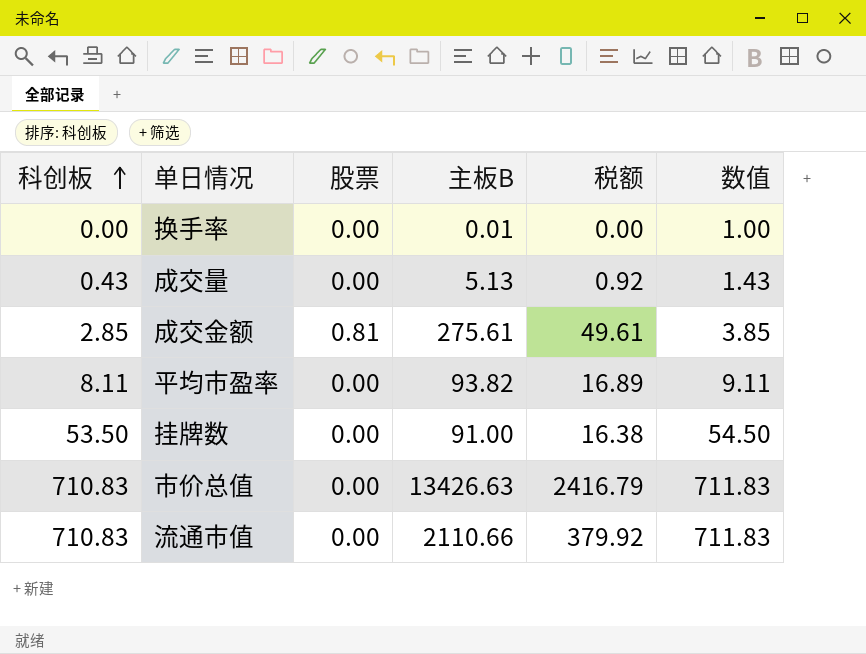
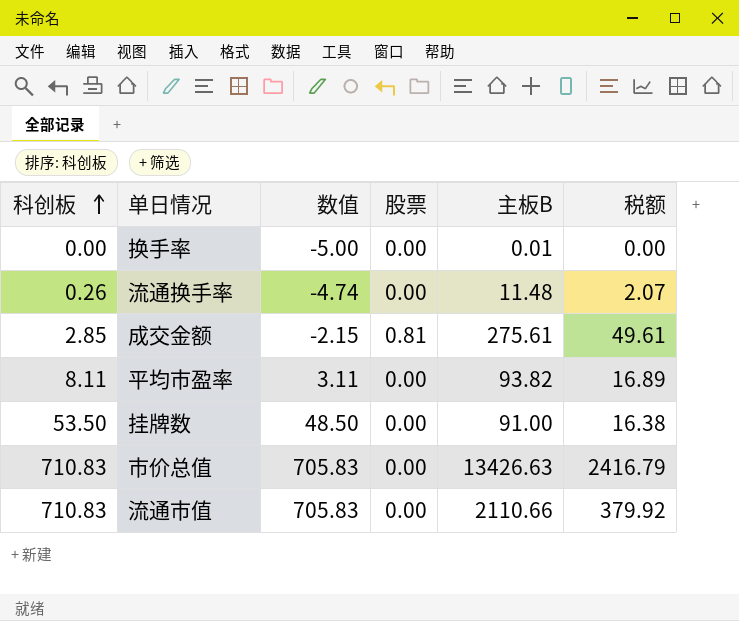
column 数值 | formula: [科创板] + 1 -> [科创板] - 5
column 数值 | position: 6 -> 3
row 成交量: 0.43 | 0.00 | 5.13 | 0.92 | 1.43 -> none
row 流通换手率: none -> 0.26 | -4.74 | 0.00 | 11.48 | 2.07

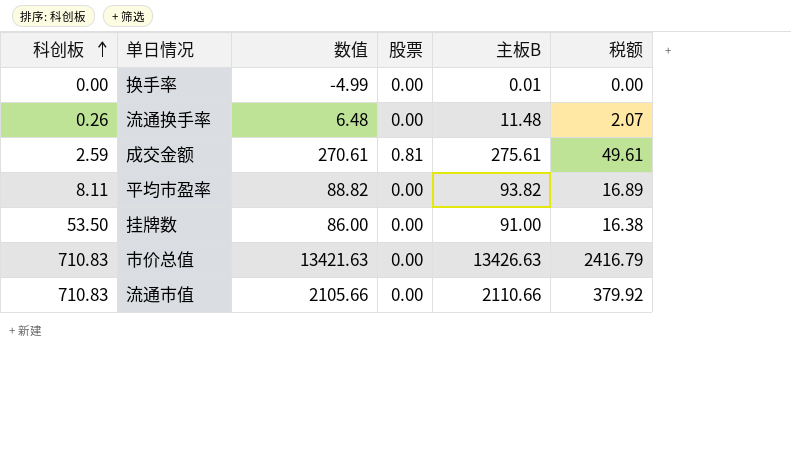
column 数值 | formula: [科创板] - 5 -> [主板B] - 5
成交金额 | 科创板: 2.85 -> 2.59

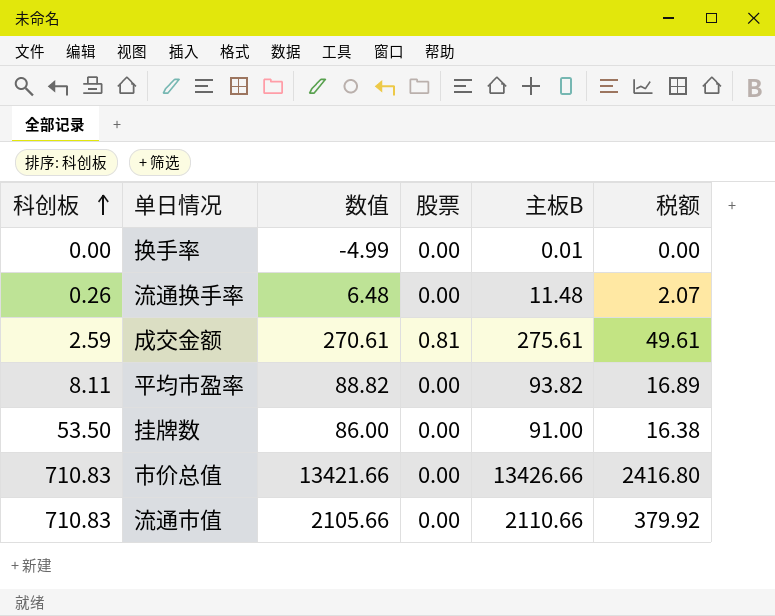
市价总值 | 数值: 13421.63 -> 13421.66
市价总值 | 主板B: 13426.63 -> 13426.66
市价总值 | 税额: 2416.79 -> 2416.80

